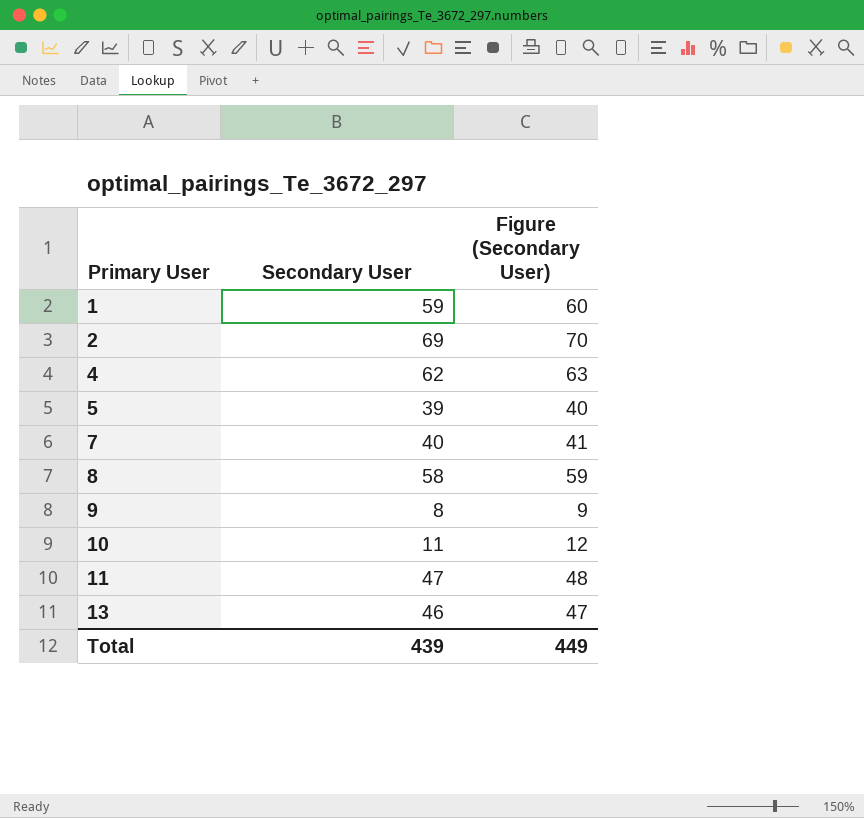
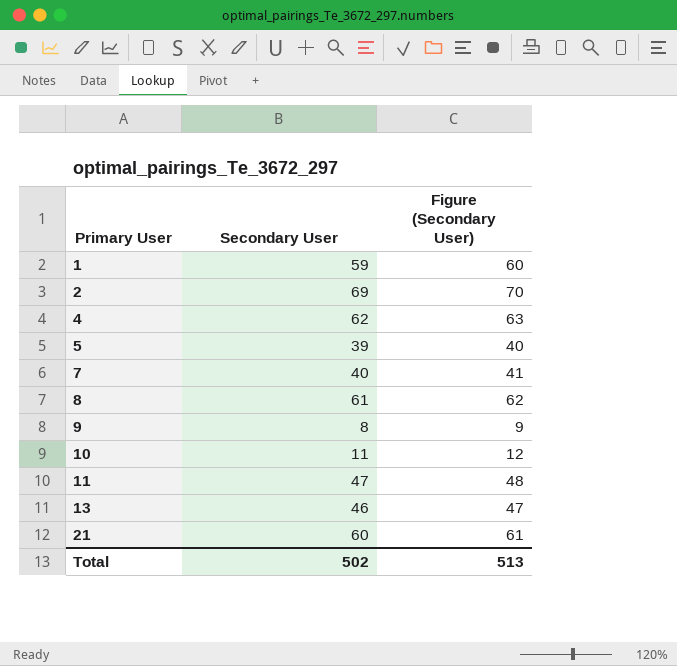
8 | Secondary User: 58 -> 61
8 | Figure (Secondary User): 59 -> 62
row 21: none -> 60 | 61
Total | Secondary User: 439 -> 502
Total | Figure (Secondary User): 449 -> 513

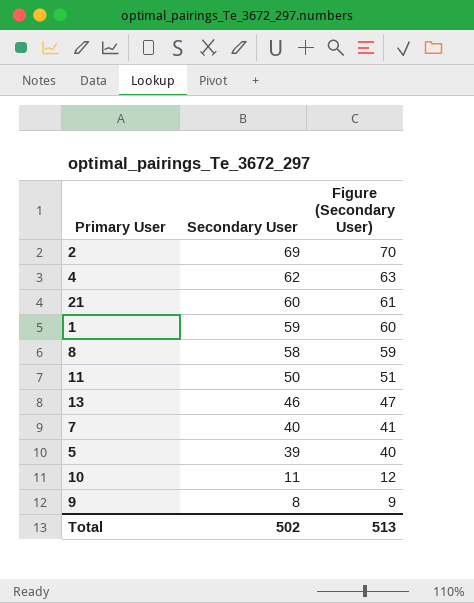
row order: Primary User ascending -> Secondary User descending
8 | Secondary User: 61 -> 58
8 | Figure (Secondary User): 62 -> 59
11 | Secondary User: 47 -> 50
11 | Figure (Secondary User): 48 -> 51

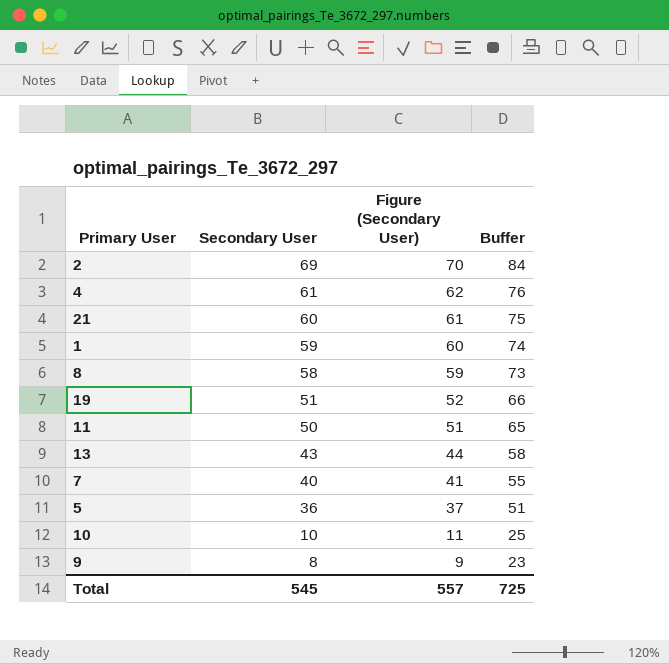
column Buffer | formula: none -> [Secondary User] + 15
4 | Secondary User: 62 -> 61
4 | Figure (Secondary User): 63 -> 62
row 19: none -> 51 | 52 | 66
13 | Secondary User: 46 -> 43
13 | Figure (Secondary User): 47 -> 44
5 | Secondary User: 39 -> 36
5 | Figure (Secondary User): 40 -> 37
10 | Secondary User: 11 -> 10
10 | Figure (Secondary User): 12 -> 11
Total | Secondary User: 502 -> 545
Total | Figure (Secondary User): 513 -> 557

